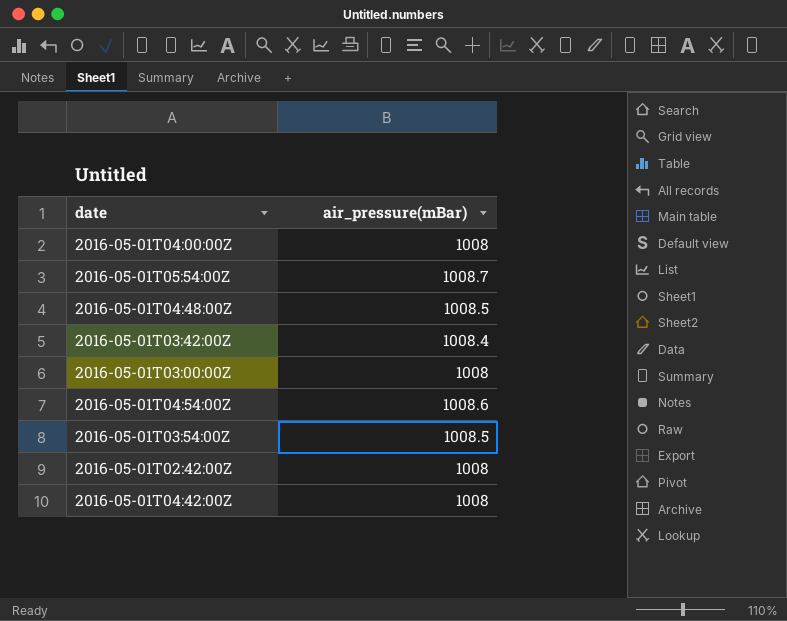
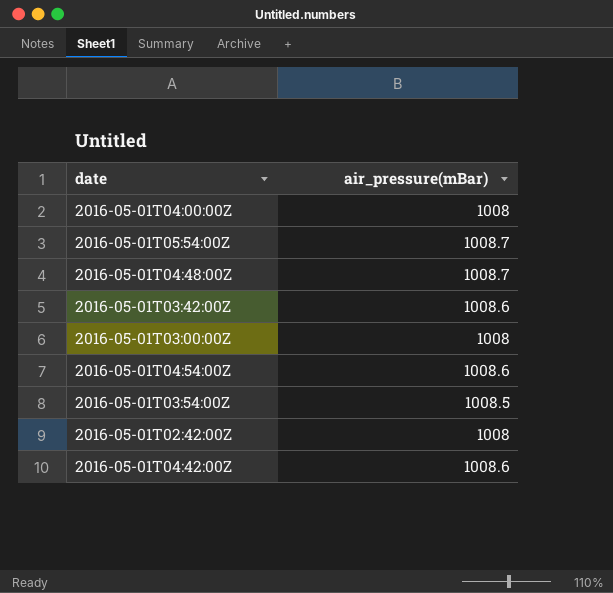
2016-05-01T04:48:00Z | air_pressure(mBar): 1008.5 -> 1008.7
2016-05-01T03:42:00Z | air_pressure(mBar): 1008.4 -> 1008.6
2016-05-01T04:42:00Z | air_pressure(mBar): 1008 -> 1008.6

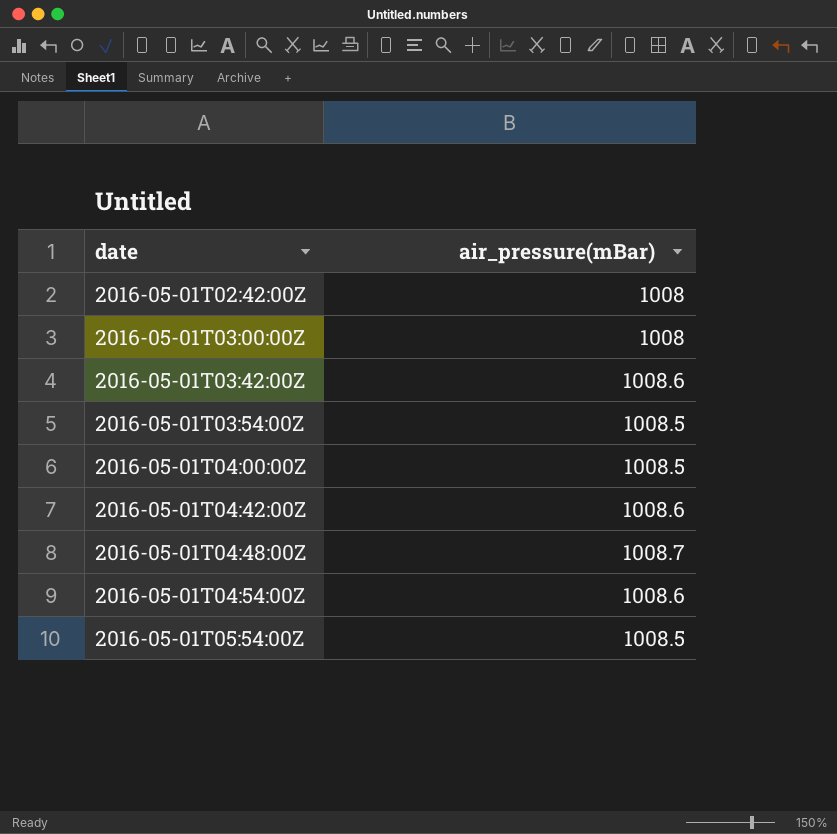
row order: none -> date ascending
2016-05-01T04:00:00Z | air_pressure(mBar): 1008 -> 1008.5
2016-05-01T05:54:00Z | air_pressure(mBar): 1008.7 -> 1008.5

